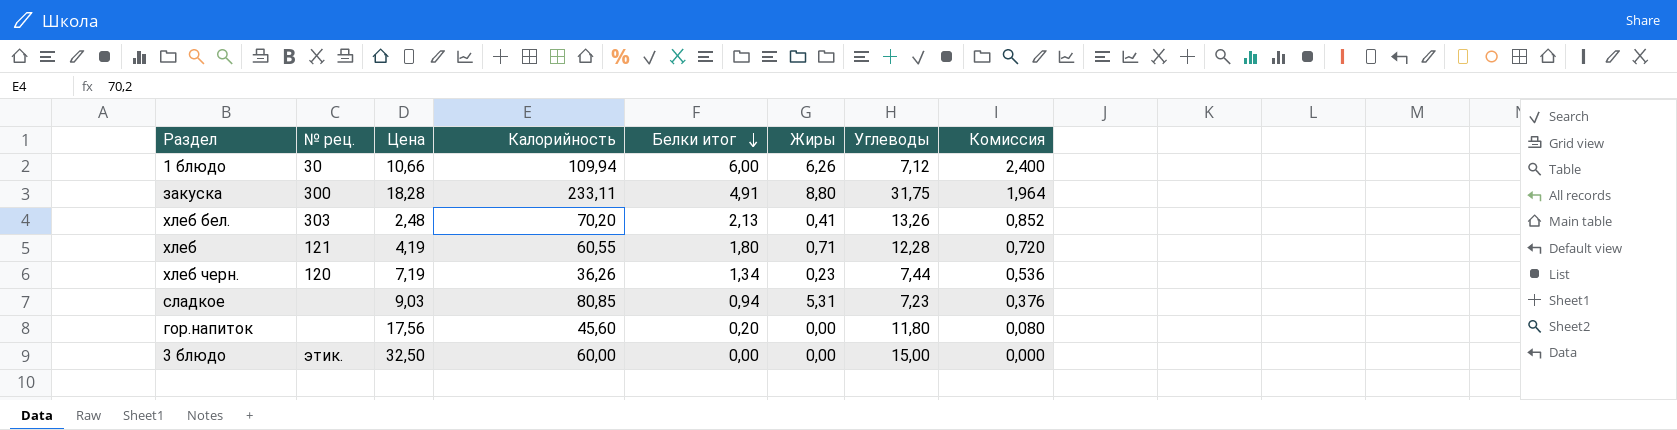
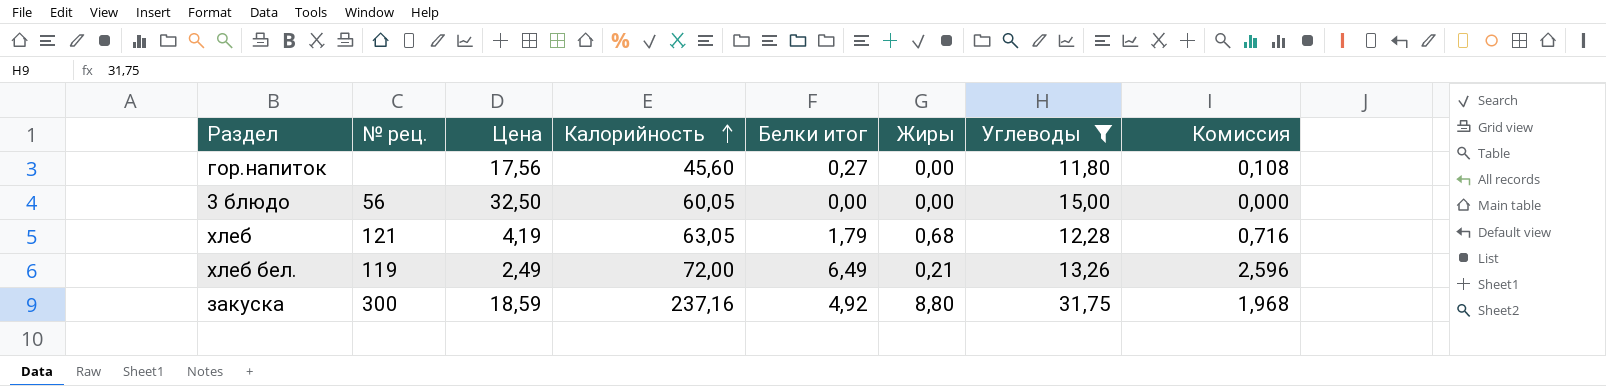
filter: none -> Углеводы >= 11,80
row order: Белки итог descending -> Калорийность ascending
гор.напиток | Белки итог: 0,20 -> 0,27
гор.напиток | Комиссия: 0,080 -> 0,108
3 блюдо | № рец.: этик. -> 56
3 блюдо | Калорийность: 60,00 -> 60,05
хлеб | Калорийность: 60,55 -> 63,05
хлеб | Белки итог: 1,80 -> 1,79
хлеб | Жиры: 0,71 -> 0,68
хлеб | Комиссия: 0,720 -> 0,716
хлеб бел. | № рец.: 303 -> 119
хлеб бел. | Цена: 2,48 -> 2,49
хлеб бел. | Калорийность: 70,20 -> 72,00
хлеб бел. | Белки итог: 2,13 -> 6,49
хлеб бел. | Жиры: 0,41 -> 0,21
хлеб бел. | Комиссия: 0,852 -> 2,596
закуска | Цена: 18,28 -> 18,59
закуска | Калорийность: 233,11 -> 237,16
закуска | Белки итог: 4,91 -> 4,92
закуска | Комиссия: 1,964 -> 1,968

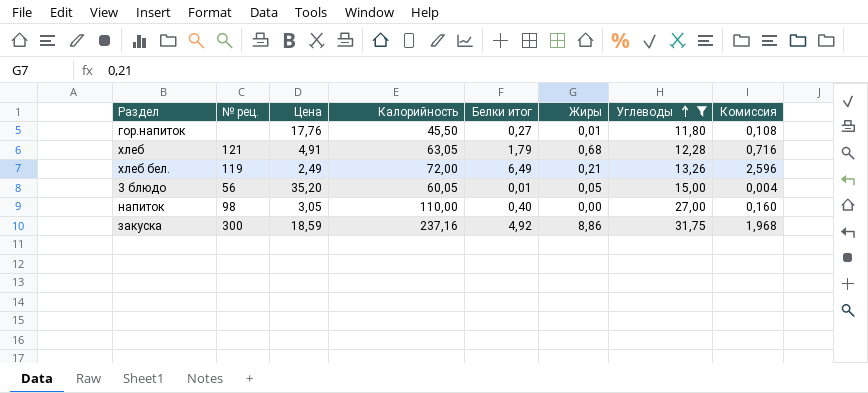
row order: Калорийность ascending -> Углеводы ascending
гор.напиток | Цена: 17,56 -> 17,76
гор.напиток | Калорийность: 45,60 -> 45,50
гор.напиток | Жиры: 0,00 -> 0,01
хлеб | Цена: 4,19 -> 4,91
3 блюдо | Цена: 32,50 -> 35,20
3 блюдо | Белки итог: 0,00 -> 0,01
3 блюдо | Жиры: 0,00 -> 0,05
3 блюдо | Комиссия: 0,000 -> 0,004
row напиток: none -> 98 | 3,05 | 110,00 | 0,40 | 0,00 | 27,00 | 0,160
закуска | Жиры: 8,80 -> 8,86

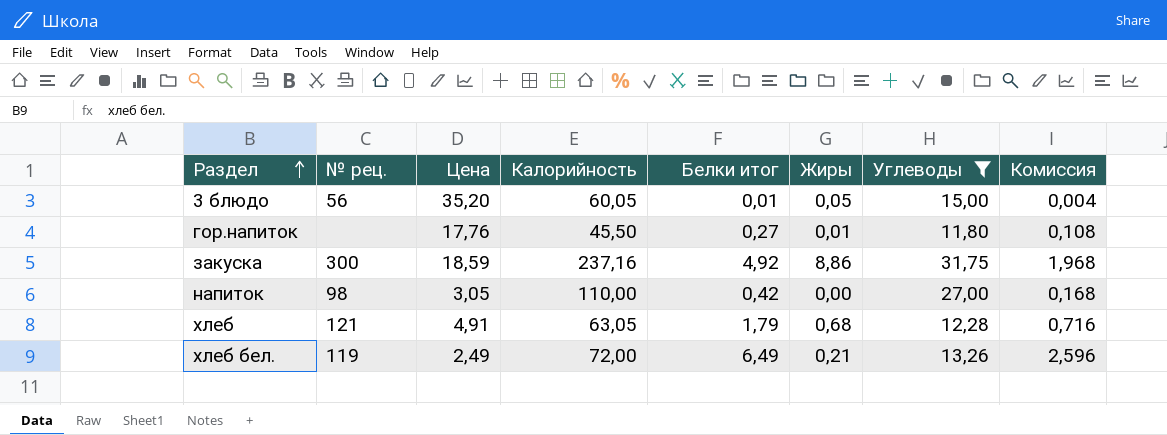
row order: Углеводы ascending -> Раздел ascending
напиток | Белки итог: 0,40 -> 0,42
напиток | Комиссия: 0,160 -> 0,168

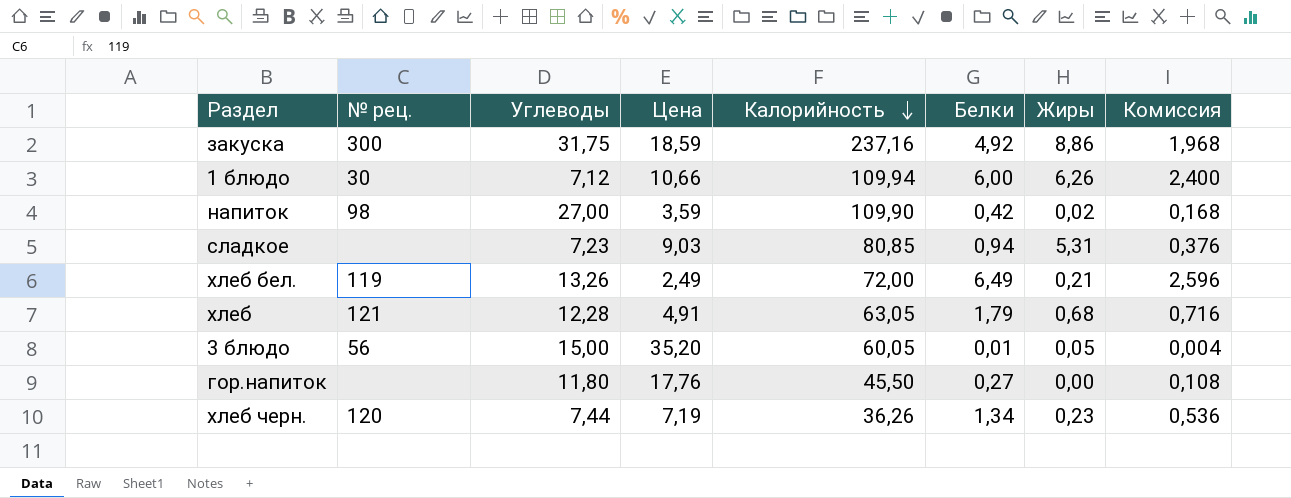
filter: Углеводы >= 11,80 -> none
row order: Раздел ascending -> Калорийность descending
column Углеводы | position: 7 -> 3
column name: Белки итог -> Белки
напиток | Цена: 3,05 -> 3,59
напиток | Калорийность: 110,00 -> 109,90
напиток | Жиры: 0,00 -> 0,02
гор.напиток | Жиры: 0,01 -> 0,00

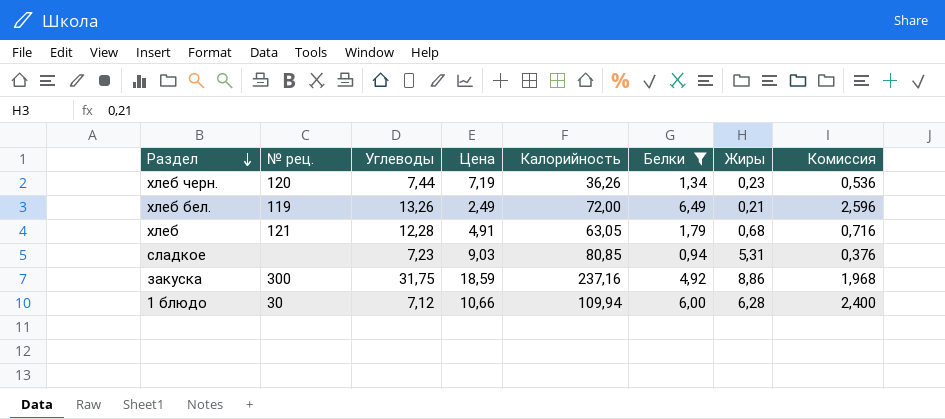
filter: none -> Белки >= 0,94
row order: Калорийность descending -> Раздел descending
1 блюдо | Жиры: 6,26 -> 6,28

